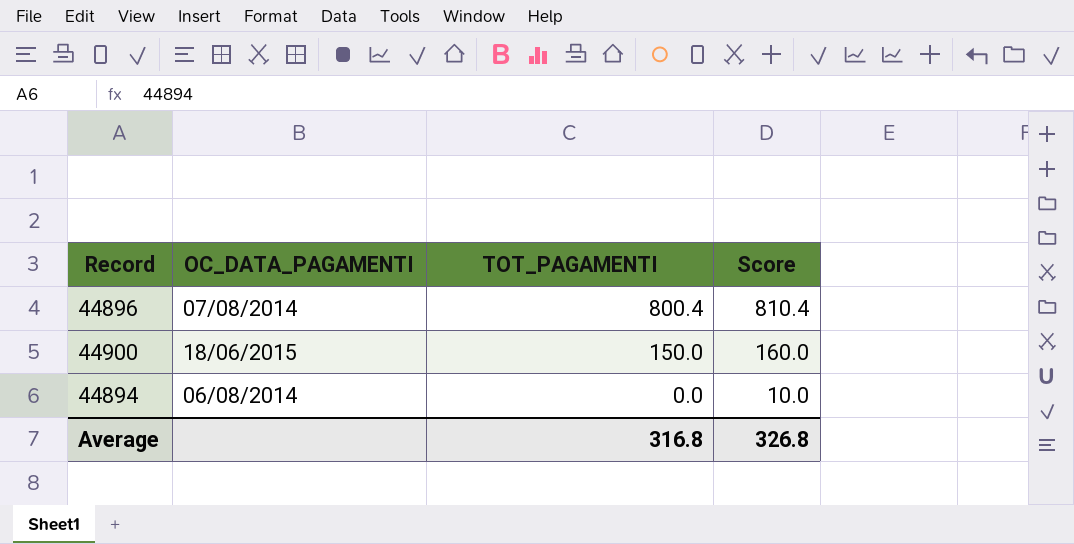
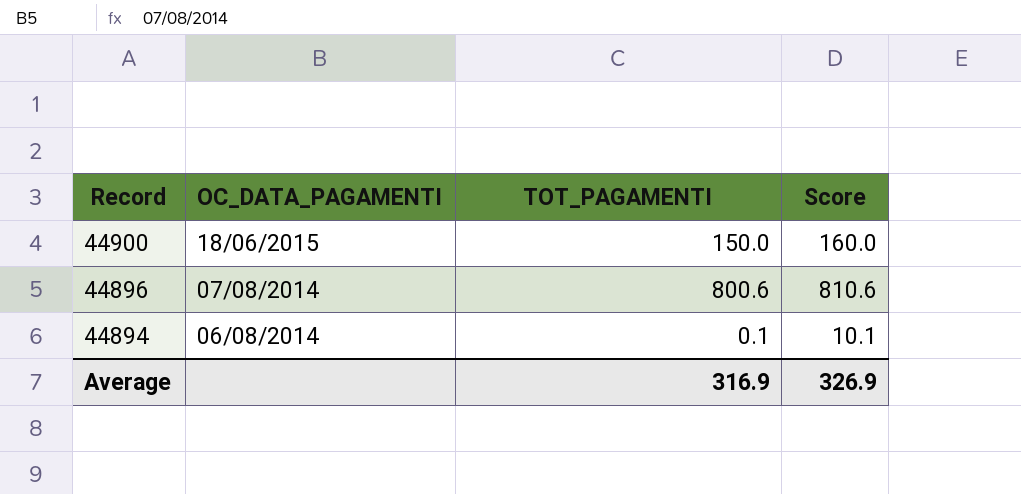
row order: TOT_PAGAMENTI descending -> Record descending
44896 | TOT_PAGAMENTI: 800.4 -> 800.6
44896 | Score: 810.4 -> 810.6
44894 | TOT_PAGAMENTI: 0.0 -> 0.1
44894 | Score: 10.0 -> 10.1
Average | TOT_PAGAMENTI: 316.8 -> 316.9
Average | Score: 326.8 -> 326.9

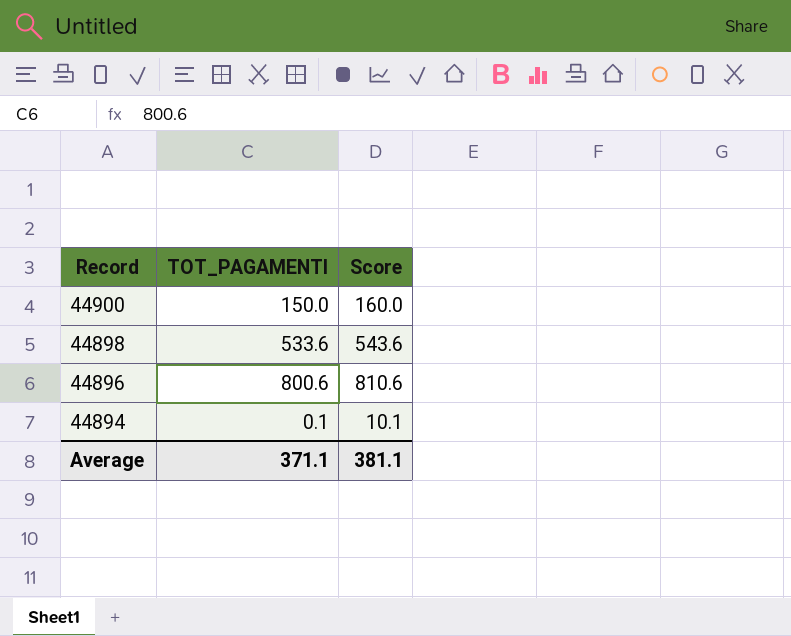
column OC_DATA_PAGAMENTI | position: 2 -> none
row 44898: none -> 533.6 | 543.6
Average | TOT_PAGAMENTI: 316.9 -> 371.1
Average | Score: 326.9 -> 381.1

